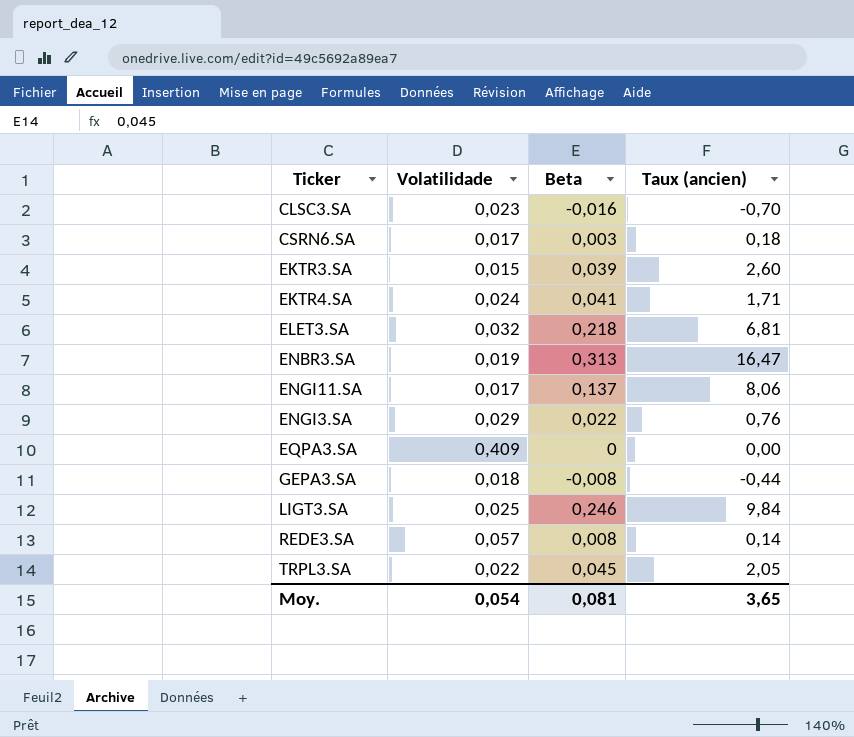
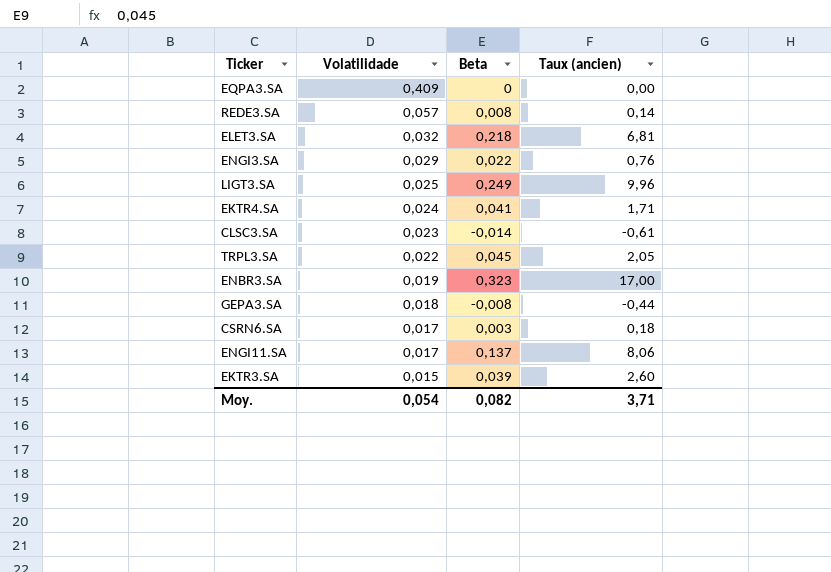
row order: none -> Volatilidade descending
LIGT3.SA | Beta: 0,246 -> 0,249
LIGT3.SA | Taux (ancien): 9,84 -> 9,96
CLSC3.SA | Beta: -0,016 -> -0,014
CLSC3.SA | Taux (ancien): -0,70 -> -0,61
ENBR3.SA | Beta: 0,313 -> 0,323
ENBR3.SA | Taux (ancien): 16,47 -> 17,00
Moy. | Beta: 0,081 -> 0,082
Moy. | Taux (ancien): 3,65 -> 3,71

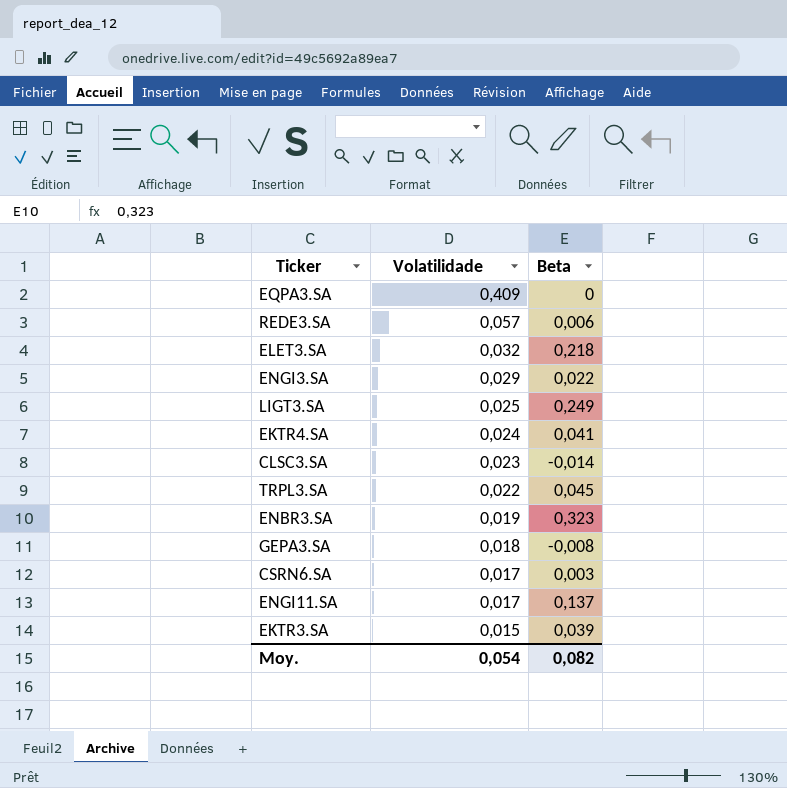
column Taux (ancien) | formula: [Beta] / [Volatilidade] -> none
REDE3.SA | Beta: 0,008 -> 0,006

